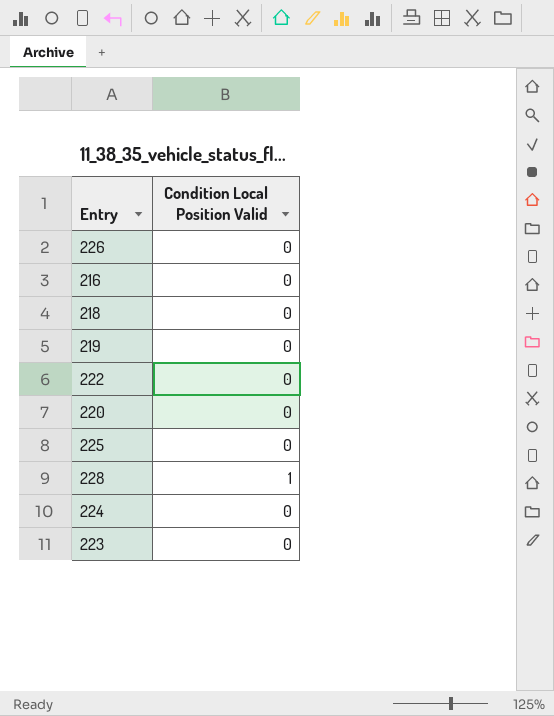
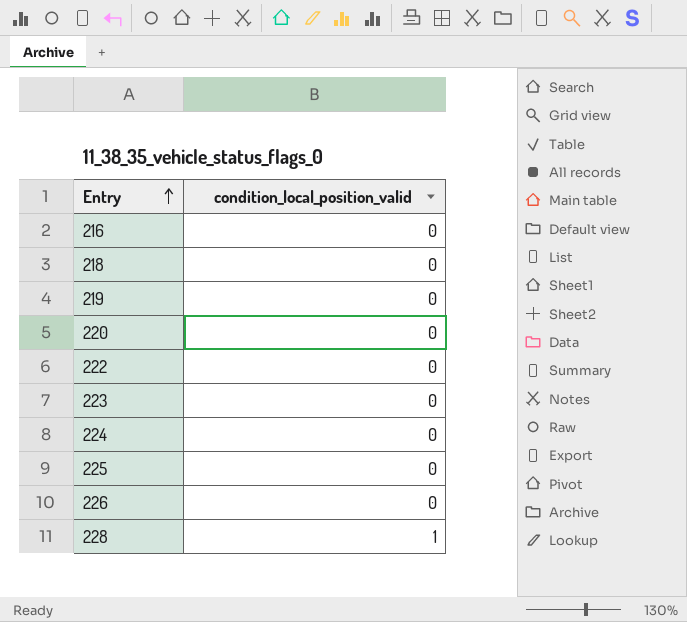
row order: none -> Entry ascending
column name: Condition Local Position Valid -> condition_local_position_valid

